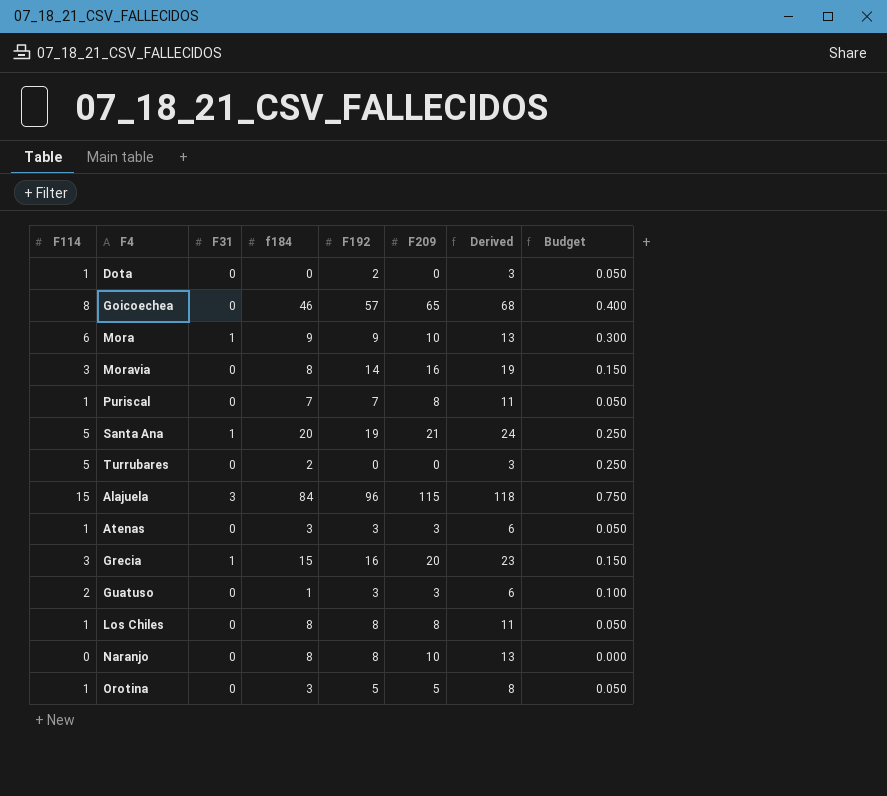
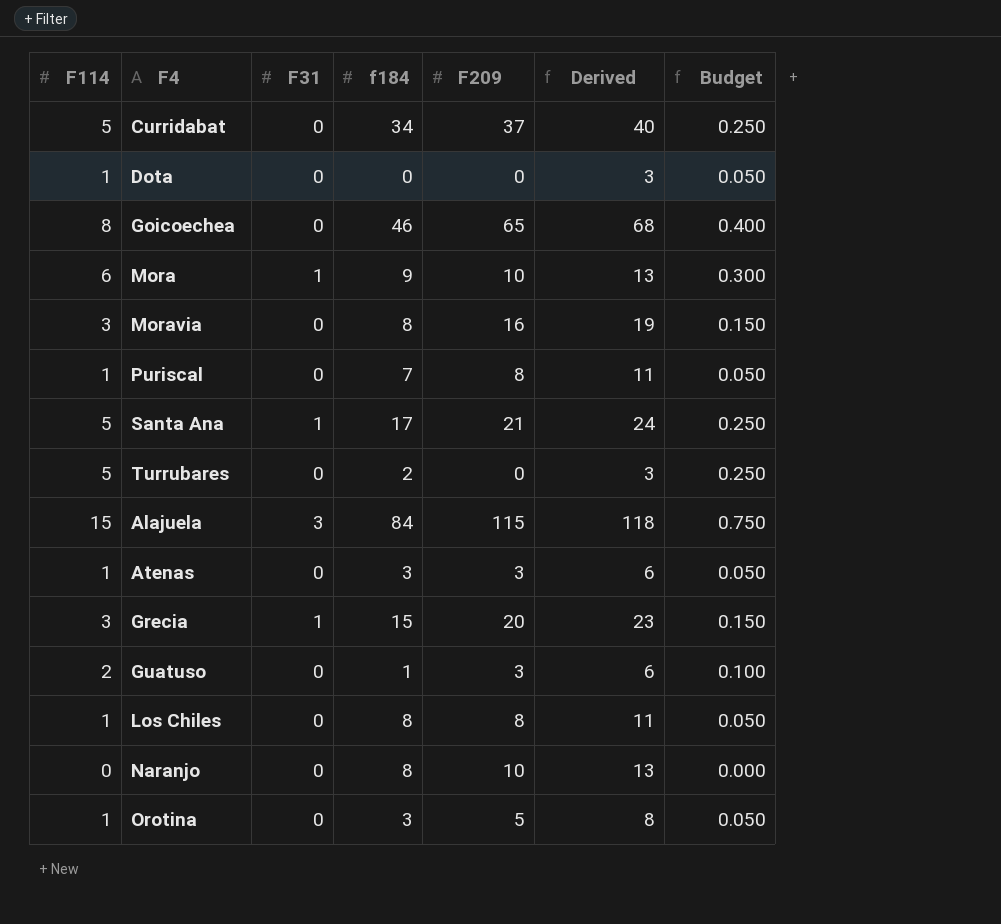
column F192 | position: 5 -> none
row Curridabat: none -> 5 | 0 | 34 | 37 | 40 | 0.250
Santa Ana | f184: 20 -> 17

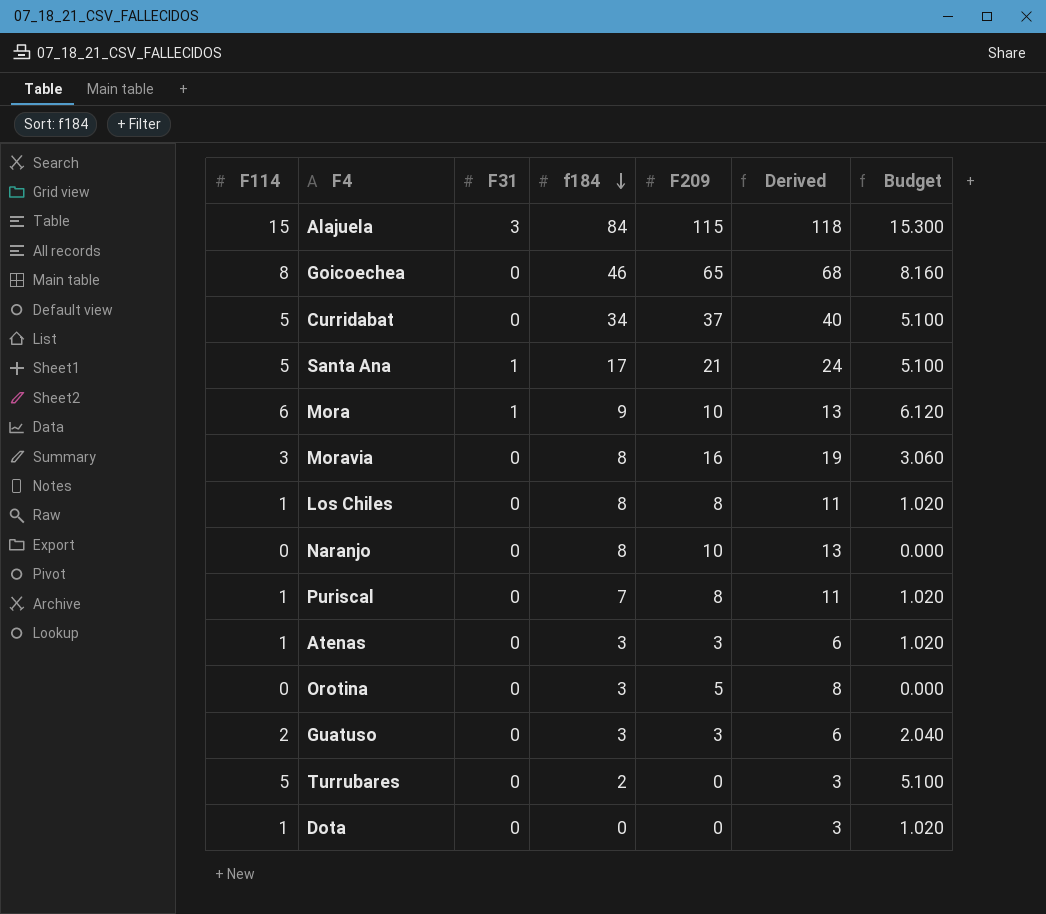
row order: none -> f184 descending
column Budget | formula: [F114] * 0.05 -> [F114] * 1.02
row Grecia: 3 | 1 | 15 | 20 | 23 | 0.150 -> none
Orotina | F114: 1 -> 0
Guatuso | f184: 1 -> 3

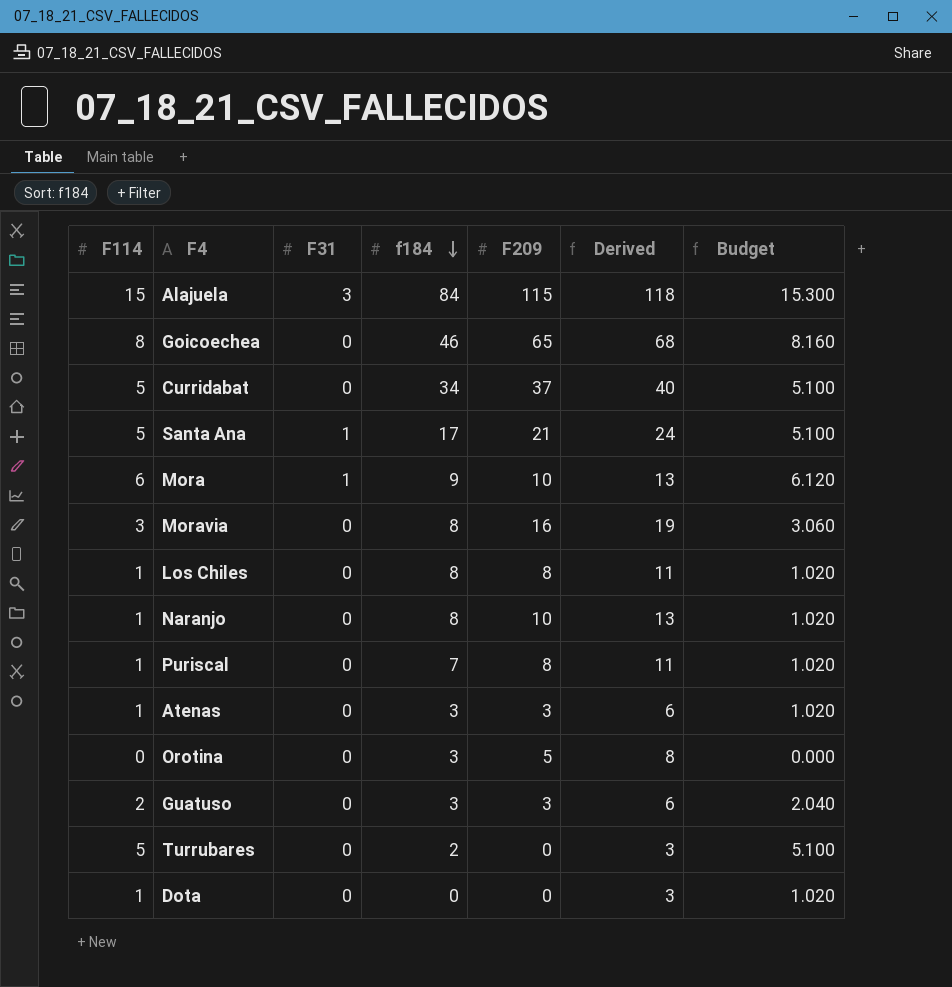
Naranjo | F114: 0 -> 1
Naranjo | Budget: 0.000 -> 1.020

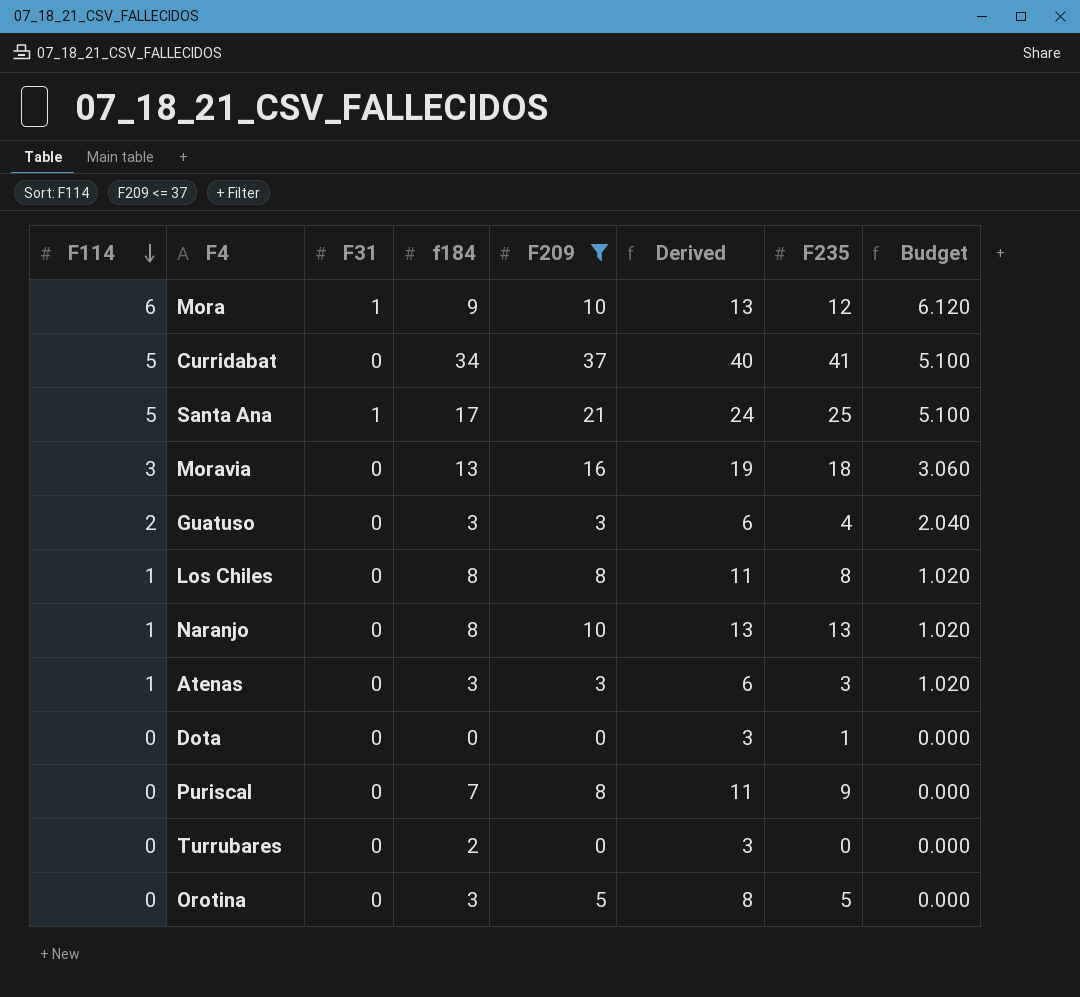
filter: none -> F209 <= 37
row order: f184 descending -> F114 descending
column F235 | position: none -> 7
Moravia | f184: 8 -> 13
Dota | F114: 1 -> 0
Dota | Budget: 1.020 -> 0.000
Puriscal | F114: 1 -> 0
Puriscal | Budget: 1.020 -> 0.000
Turrubares | F114: 5 -> 0
Turrubares | Budget: 5.100 -> 0.000

